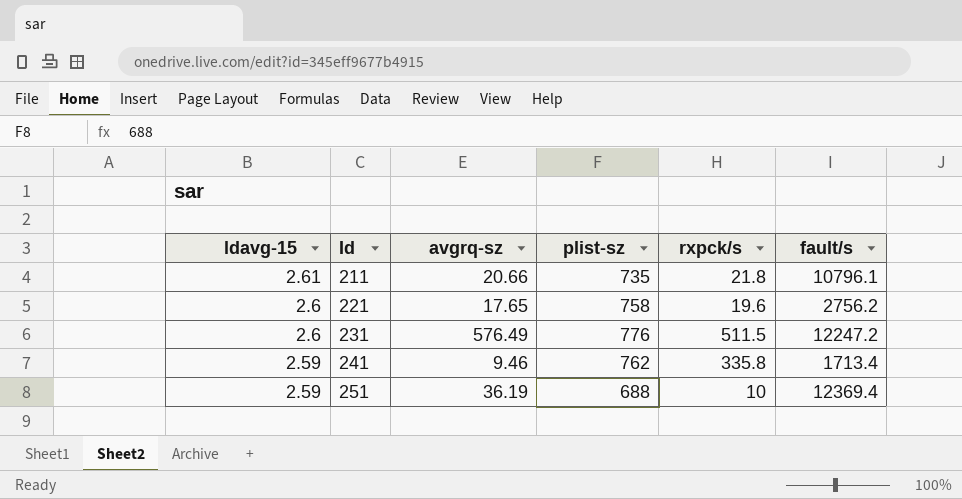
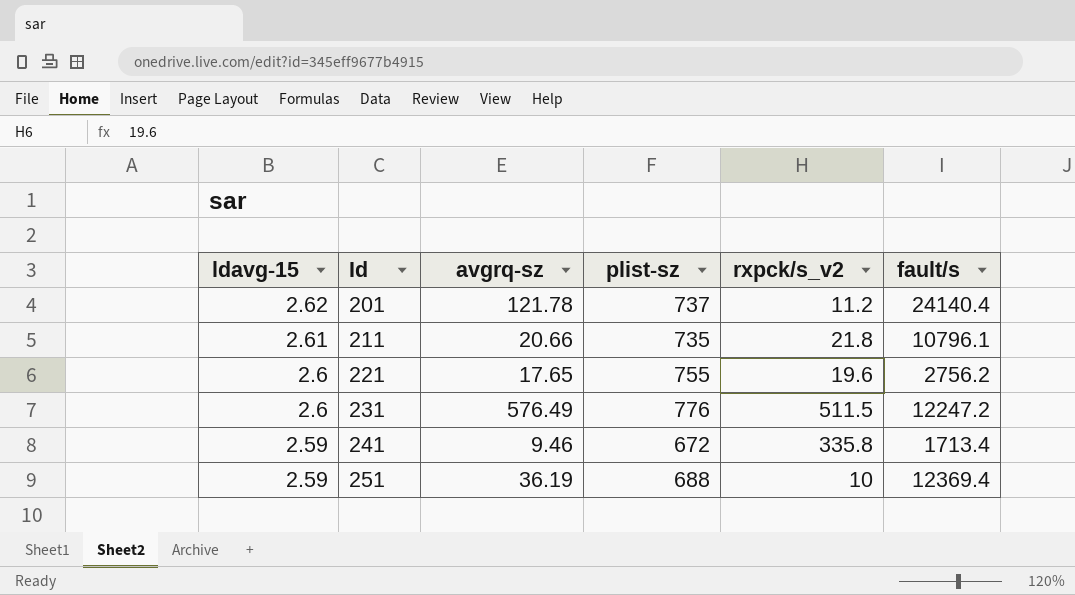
column name: rxpck/s -> rxpck/s_v2
row 201: none -> 2.62 | 121.78 | 737 | 11.2 | 24140.4
221 | plist-sz: 758 -> 755
241 | plist-sz: 762 -> 672

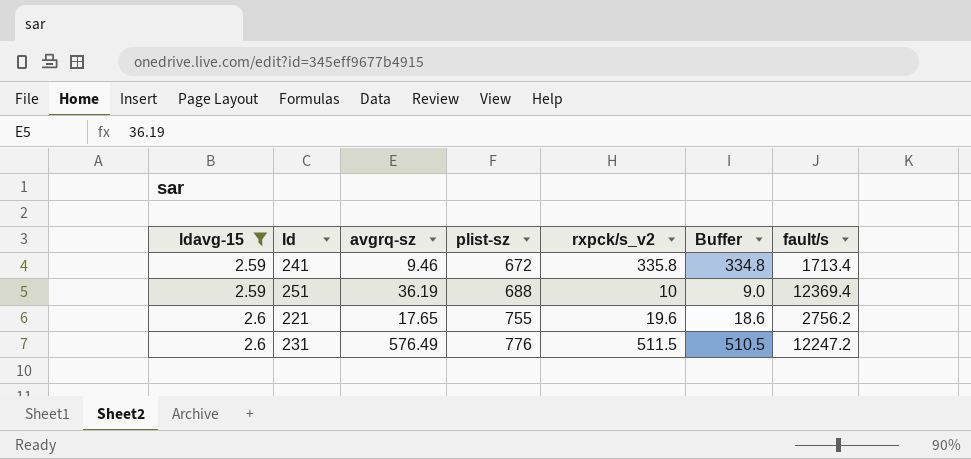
filter: none -> ldavg-15 <= 2.6
row order: ldavg-15 descending -> ldavg-15 ascending
column Buffer | formula: none -> [rxpck/s_v2] - 1

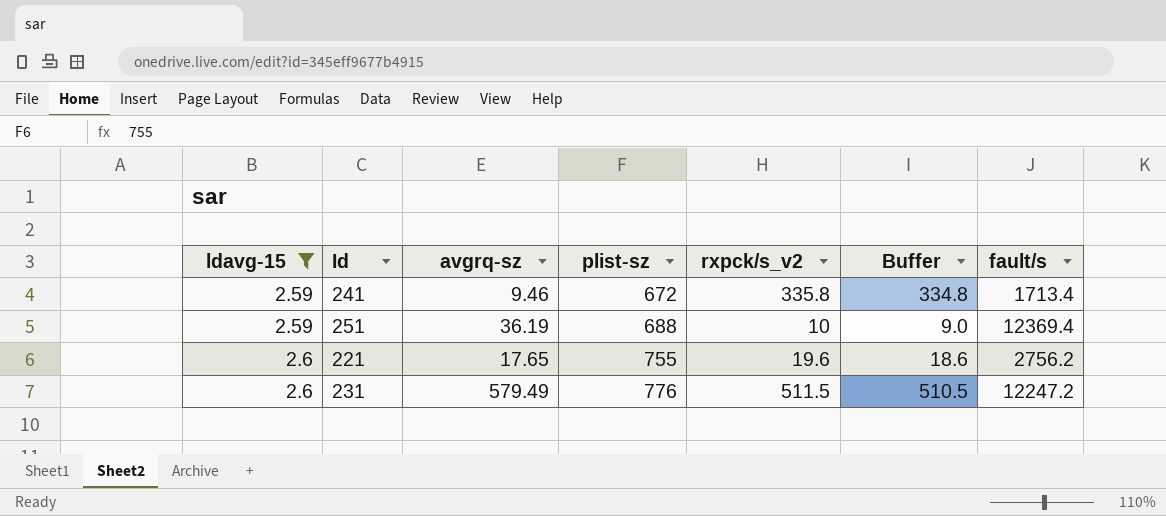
231 | avgrq-sz: 576.49 -> 579.49

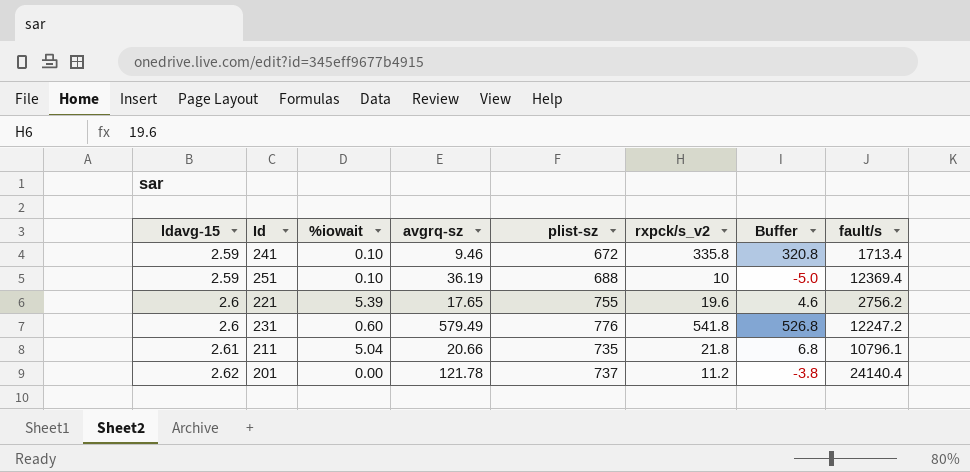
filter: ldavg-15 <= 2.6 -> none
column %iowait | position: none -> 3
column Buffer | formula: [rxpck/s_v2] - 1 -> [rxpck/s_v2] - 15
231 | rxpck/s_v2: 511.5 -> 541.8

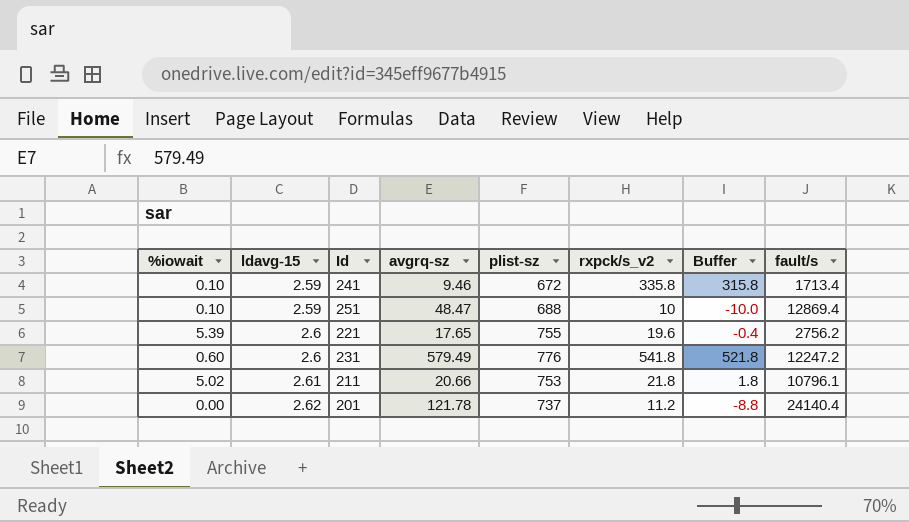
column %iowait | position: 3 -> 1
column Buffer | formula: [rxpck/s_v2] - 15 -> [rxpck/s_v2] - 20
251 | avgrq-sz: 36.19 -> 48.47
251 | fault/s: 12369.4 -> 12869.4
211 | %iowait: 5.04 -> 5.02
211 | plist-sz: 735 -> 753

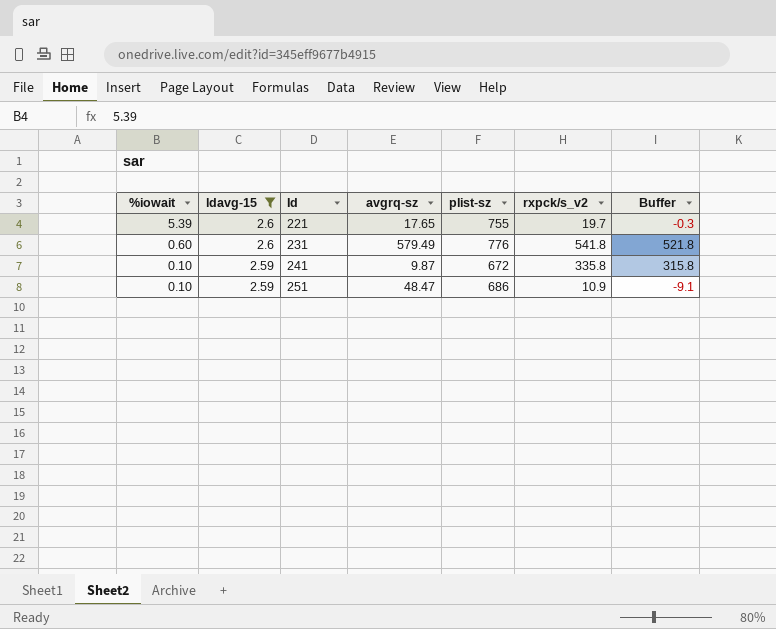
filter: none -> ldavg-15 <= 2.6
row order: ldavg-15 ascending -> %iowait descending
column fault/s | position: 8 -> none
221 | rxpck/s_v2: 19.6 -> 19.7
221 | Buffer: -0.4 -> -0.3
241 | avgrq-sz: 9.46 -> 9.87
251 | plist-sz: 688 -> 686
251 | rxpck/s_v2: 10 -> 10.9
251 | Buffer: -10.0 -> -9.1

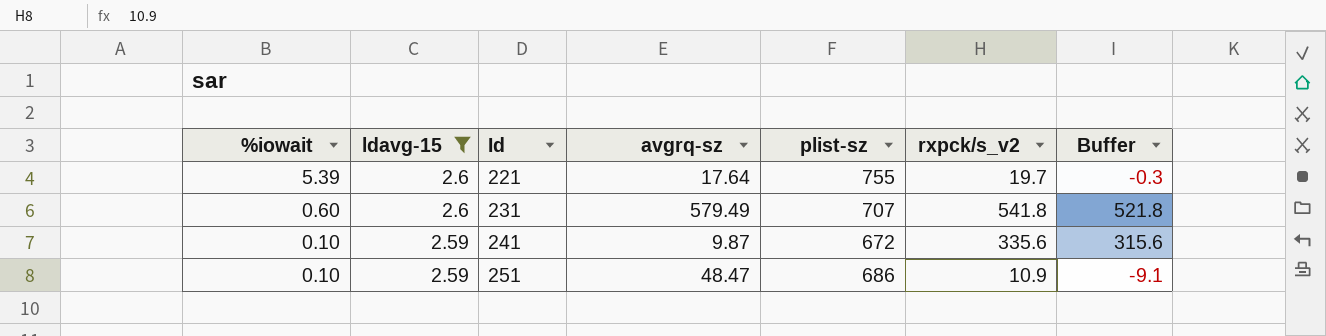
221 | avgrq-sz: 17.65 -> 17.64
231 | plist-sz: 776 -> 707
241 | rxpck/s_v2: 335.8 -> 335.6
241 | Buffer: 315.8 -> 315.6

